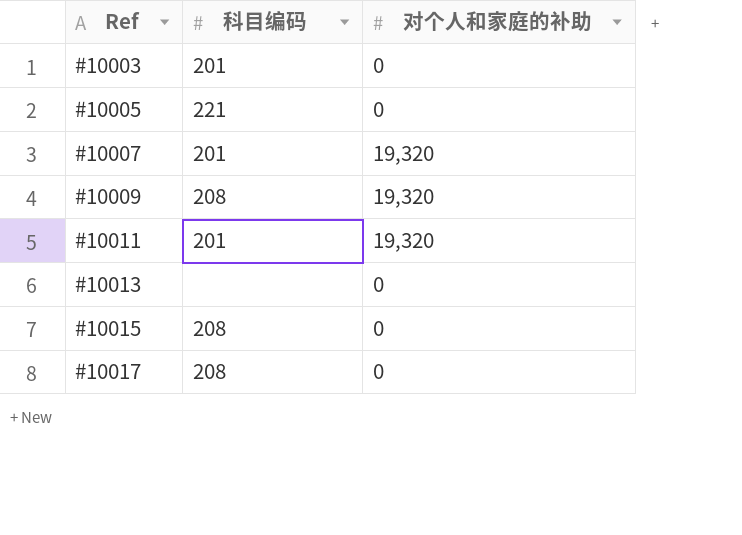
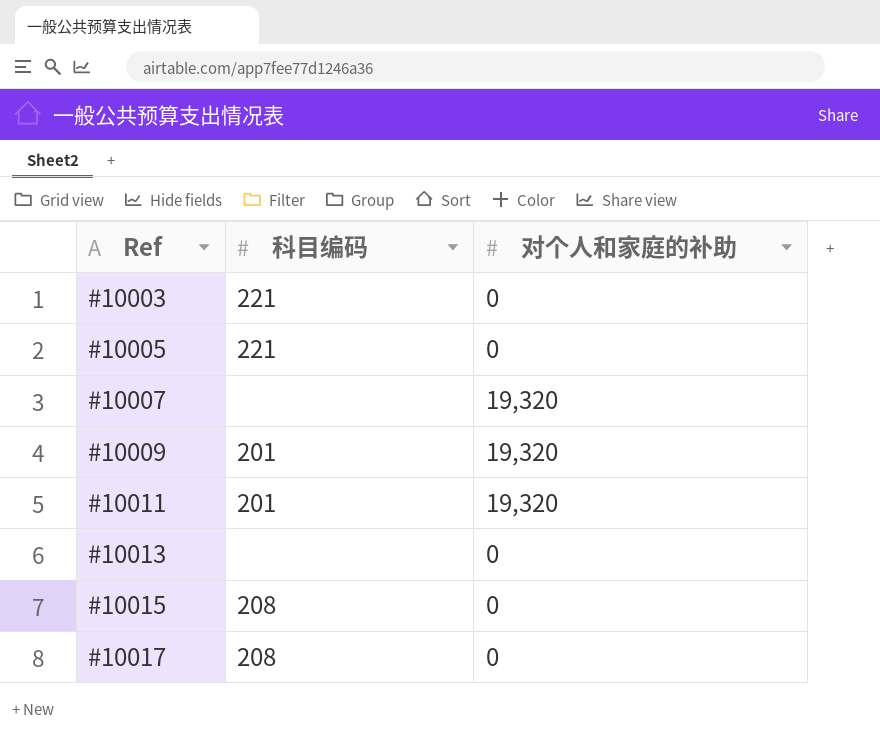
#10003 | 科目编码: 201 -> 221
#10007 | 科目编码: 201 -> none
#10009 | 科目编码: 208 -> 201

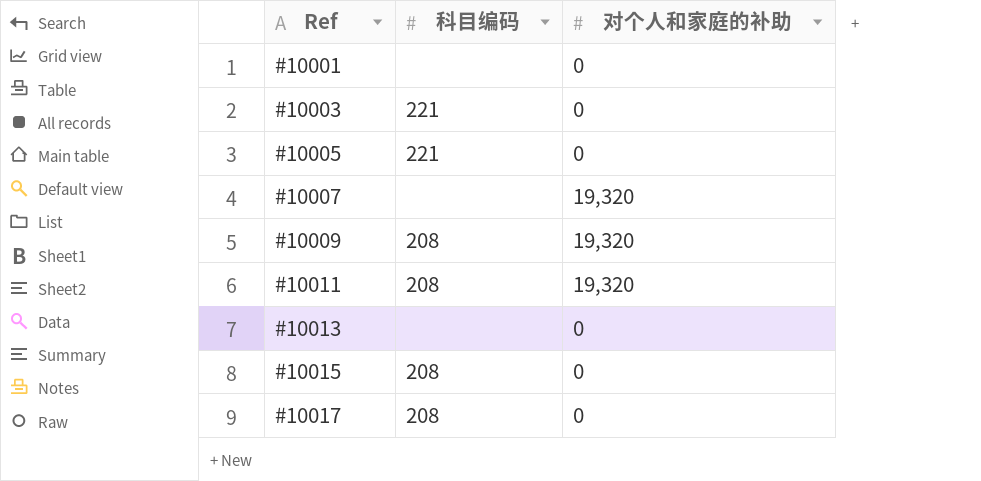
row #10001: none -> none | 0
#10009 | 科目编码: 201 -> 208
#10011 | 科目编码: 201 -> 208

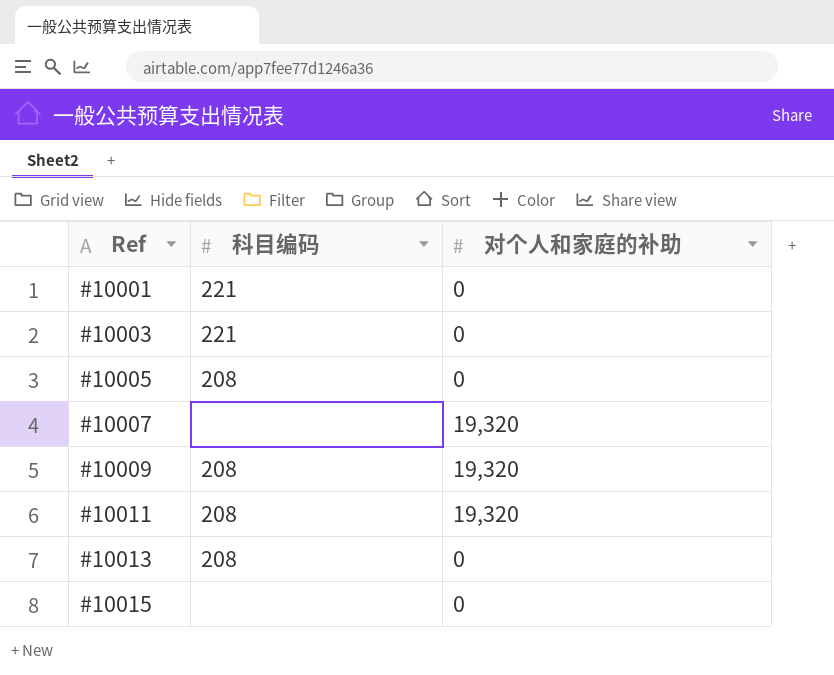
row #10017: 208 | 0 -> none
#10001 | 科目编码: none -> 221
#10005 | 科目编码: 221 -> 208
#10013 | 科目编码: none -> 208
#10015 | 科目编码: 208 -> none

